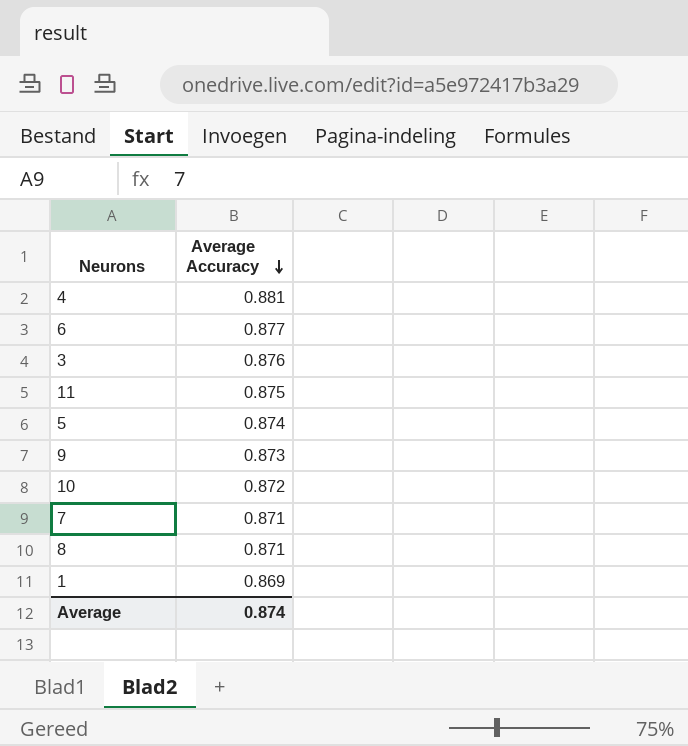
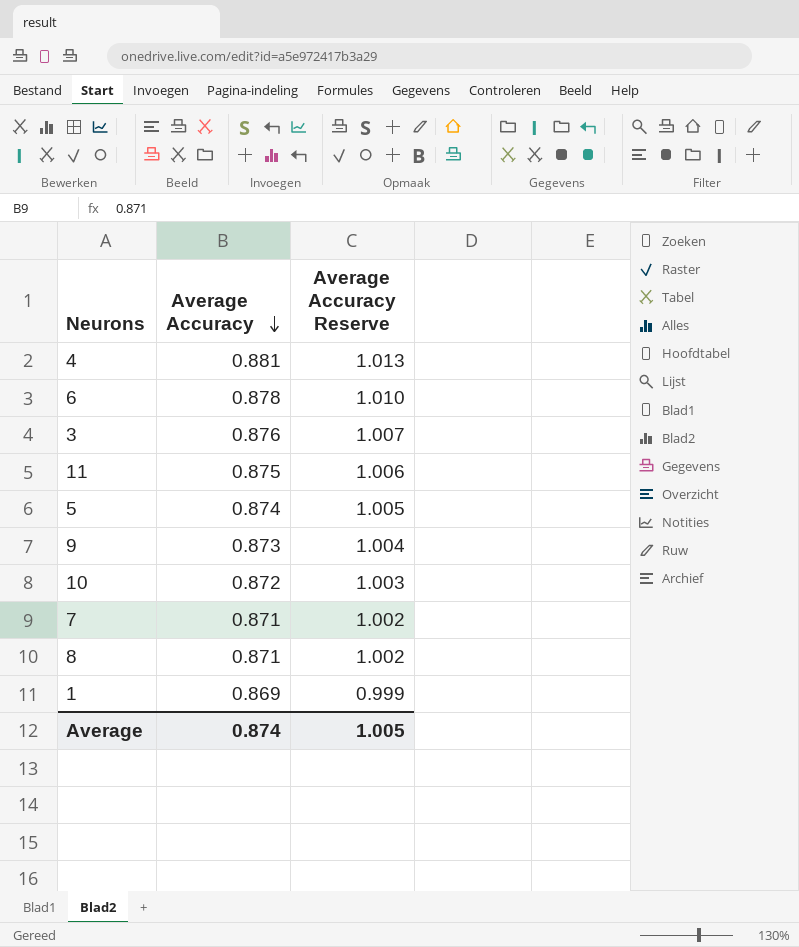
column Average Accuracy Reserve | formula: none -> [Average Accuracy] * 1.15
6 | Average Accuracy: 0.877 -> 0.878

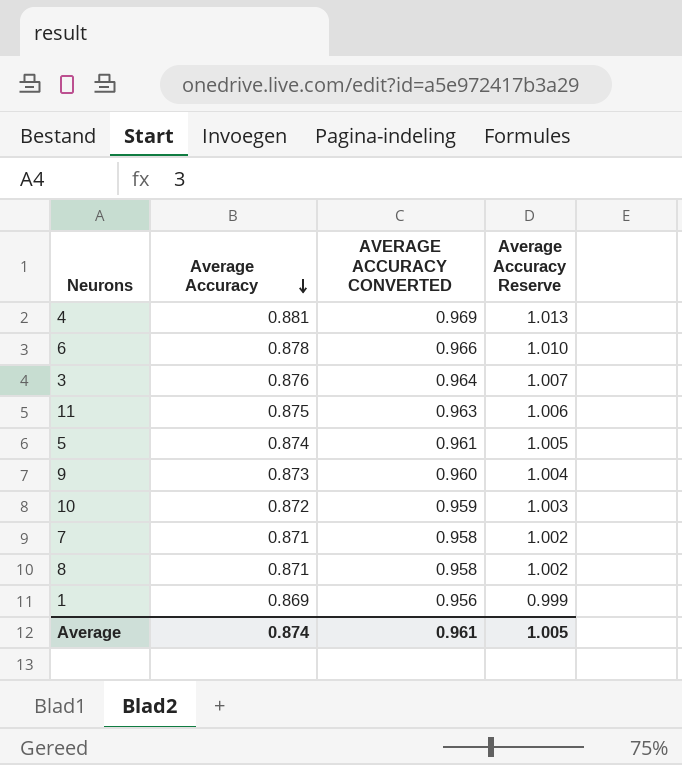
column AVERAGE ACCURACY CONVERTED | formula: none -> [Average Accuracy] * 1.1

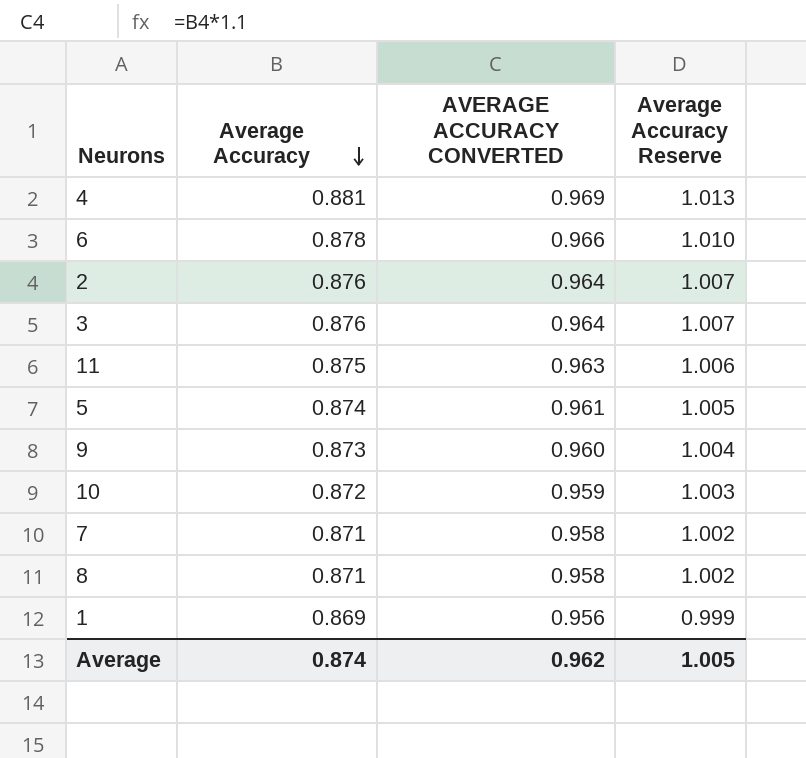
row 2: none -> 0.876 | 0.964 | 1.007
Average | AVERAGE ACCURACY CONVERTED: 0.961 -> 0.962

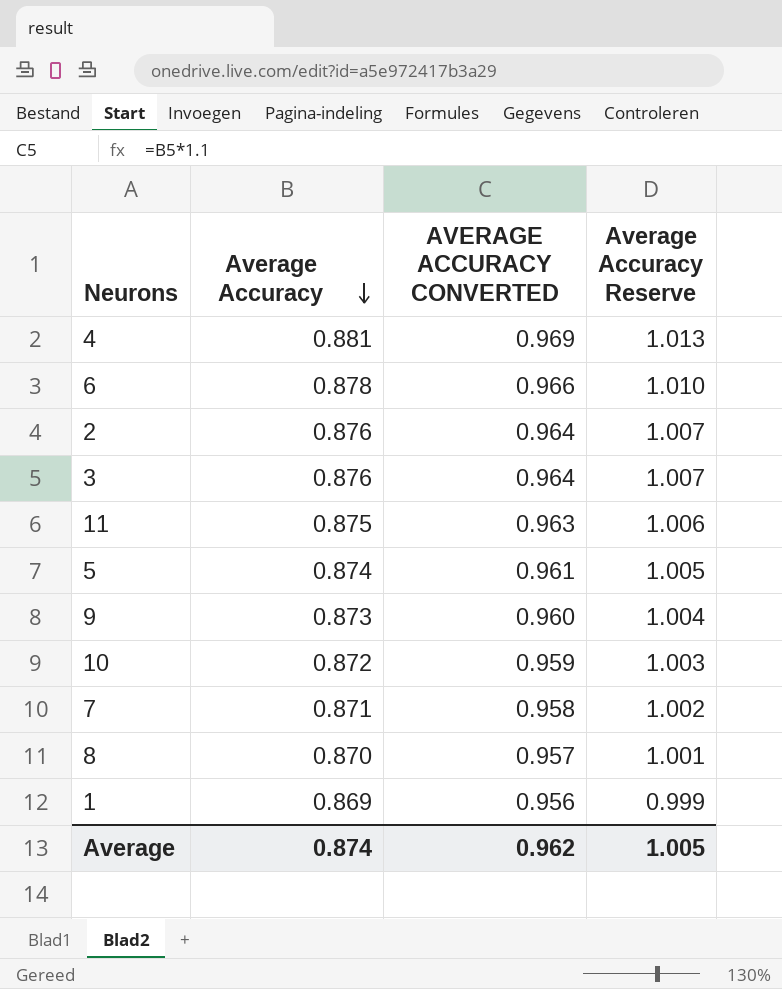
8 | Average Accuracy: 0.871 -> 0.870
8 | AVERAGE ACCURACY CONVERTED: 0.958 -> 0.957
8 | Average Accuracy Reserve: 1.002 -> 1.001

